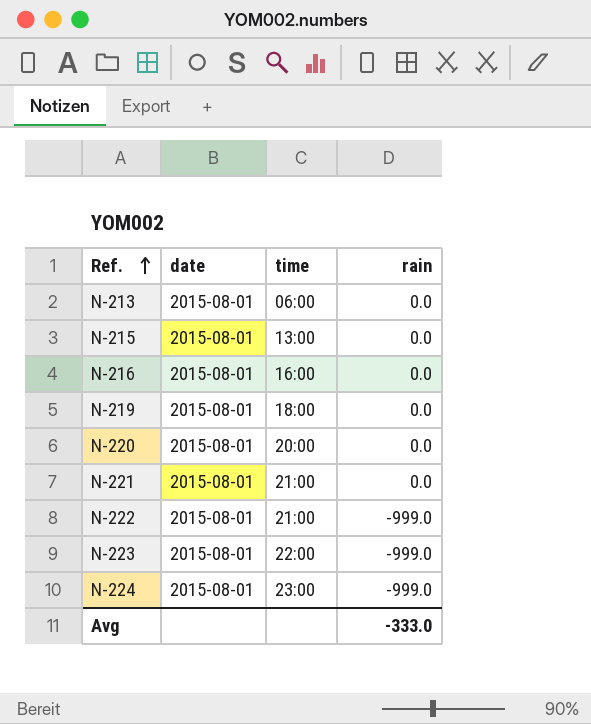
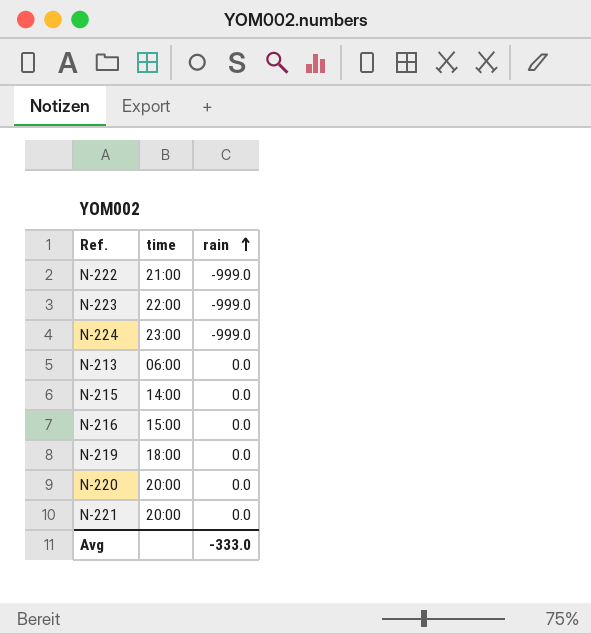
row order: Ref. ascending -> rain ascending
column date | position: 2 -> none
N-215 | time: 13:00 -> 14:00
N-216 | time: 16:00 -> 15:00
N-221 | time: 21:00 -> 20:00

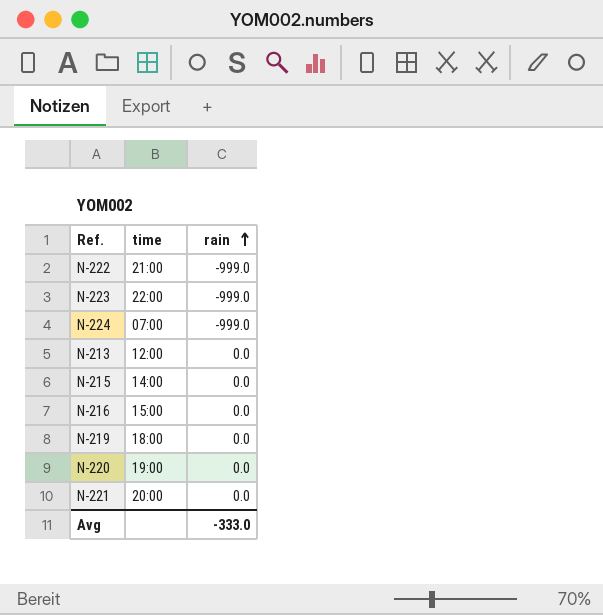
N-224 | time: 23:00 -> 07:00
N-213 | time: 06:00 -> 12:00
N-220 | time: 20:00 -> 19:00

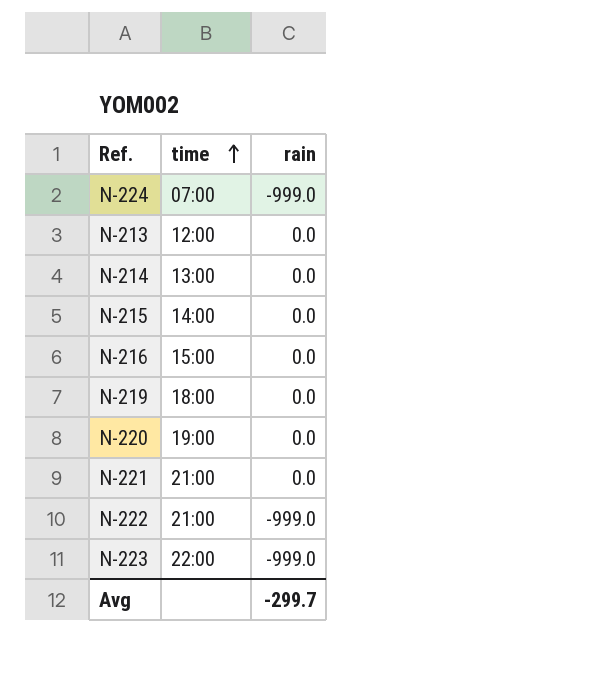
row order: rain ascending -> time ascending
row N-214: none -> 13:00 | 0.0
N-221 | time: 20:00 -> 21:00
Avg | rain: -333.0 -> -299.7

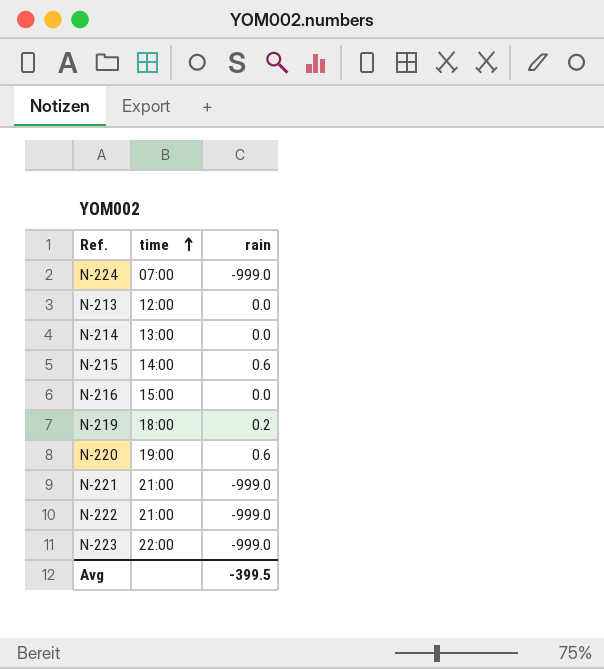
N-215 | rain: 0.0 -> 0.6
N-219 | rain: 0.0 -> 0.2
N-220 | rain: 0.0 -> 0.6
N-221 | rain: 0.0 -> -999.0
Avg | rain: -299.7 -> -399.5

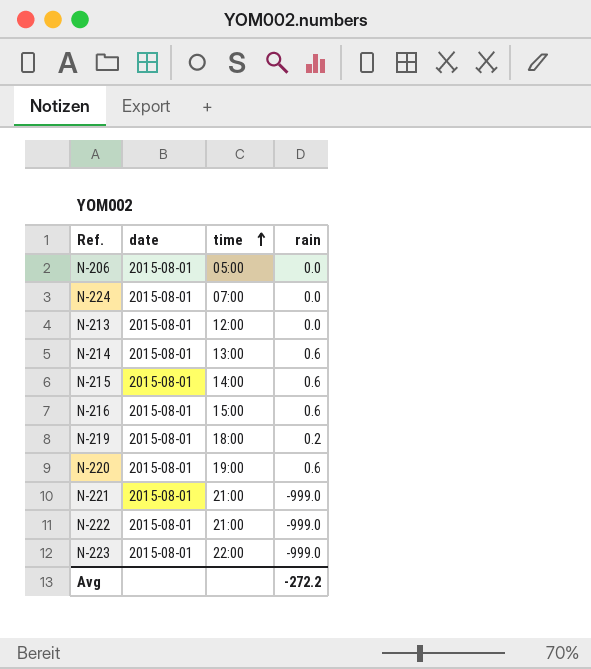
column date | position: none -> 2
row N-206: none -> 2015-08-01 | 05:00 | 0.0
N-224 | rain: -999.0 -> 0.0
N-214 | rain: 0.0 -> 0.6
N-216 | rain: 0.0 -> 0.6
Avg | rain: -399.5 -> -272.2

